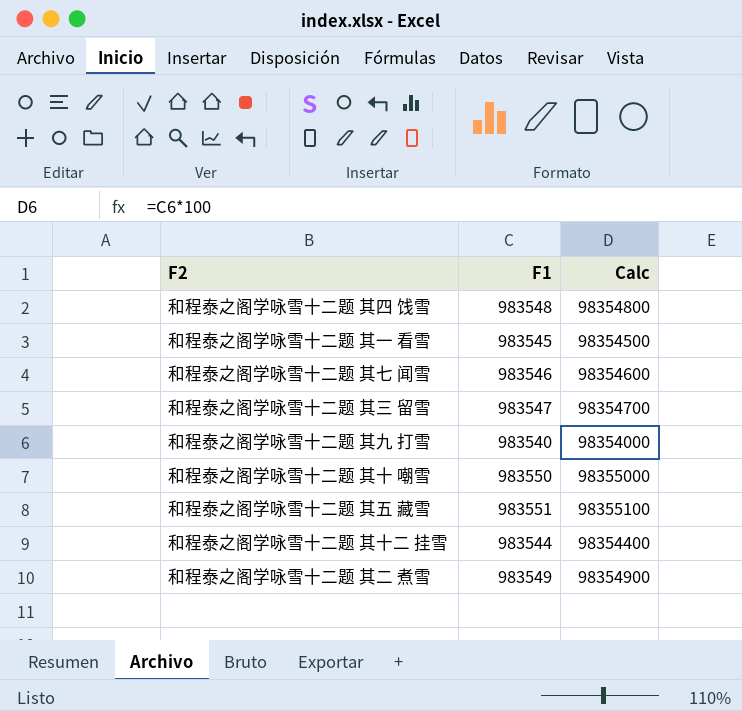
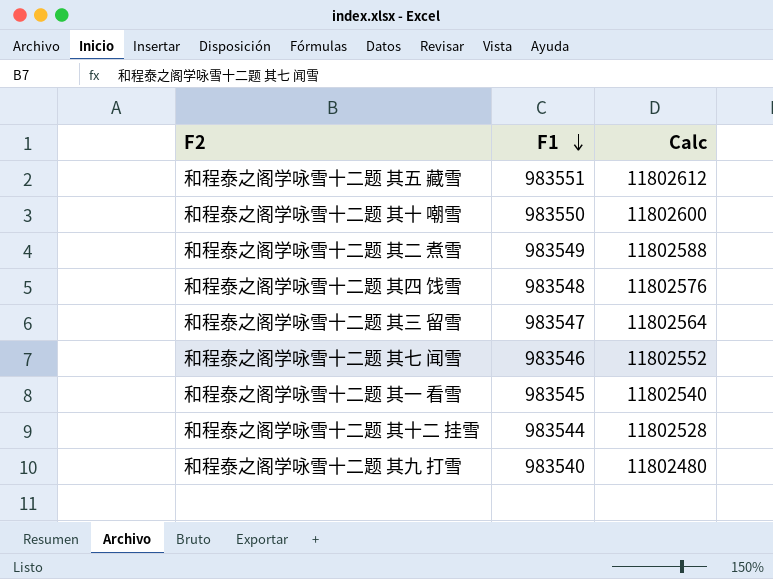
row order: none -> F1 descending
column Calc | formula: [F1] * 100 -> [F1] * 12

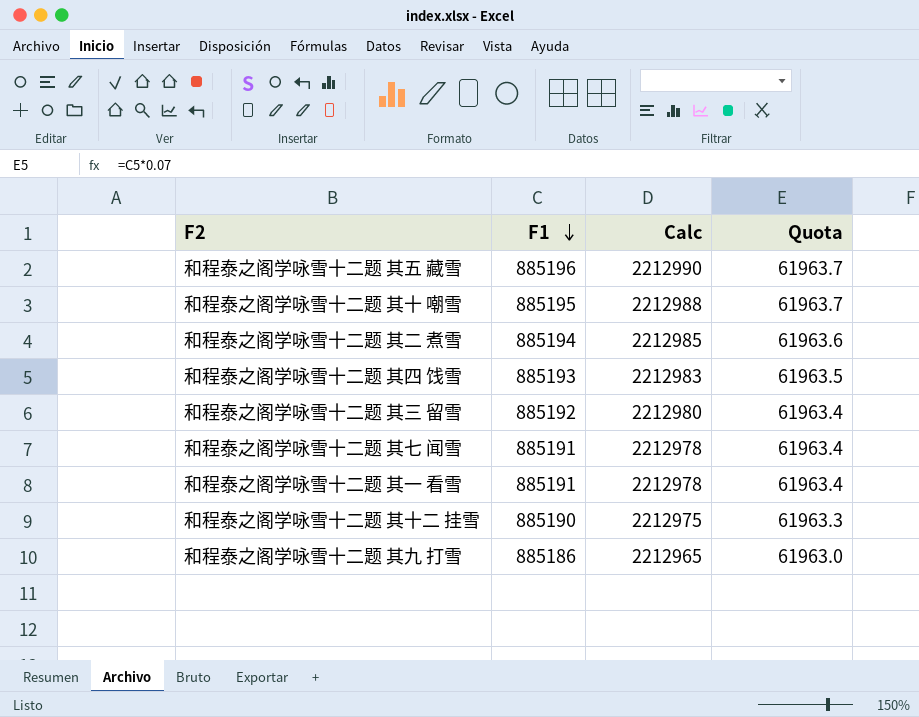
column Calc | formula: [F1] * 12 -> [F1] * 2.5
column Quota | formula: none -> [F1] * 0.07
和程泰之阁学咏雪十二题 其五 藏雪 | F1: 983551 -> 885196
和程泰之阁学咏雪十二题 其十 嘲雪 | F1: 983550 -> 885195
和程泰之阁学咏雪十二题 其二 煮雪 | F1: 983549 -> 885194
和程泰之阁学咏雪十二题 其四 饯雪 | F1: 983548 -> 885193
和程泰之阁学咏雪十二题 其三 留雪 | F1: 983547 -> 885192
和程泰之阁学咏雪十二题 其七 闻雪 | F1: 983546 -> 885191
和程泰之阁学咏雪十二题 其一 看雪 | F1: 983545 -> 885191
和程泰之阁学咏雪十二题 其十二 挂雪 | F1: 983544 -> 885190
和程泰之阁学咏雪十二题 其九 打雪 | F1: 983540 -> 885186

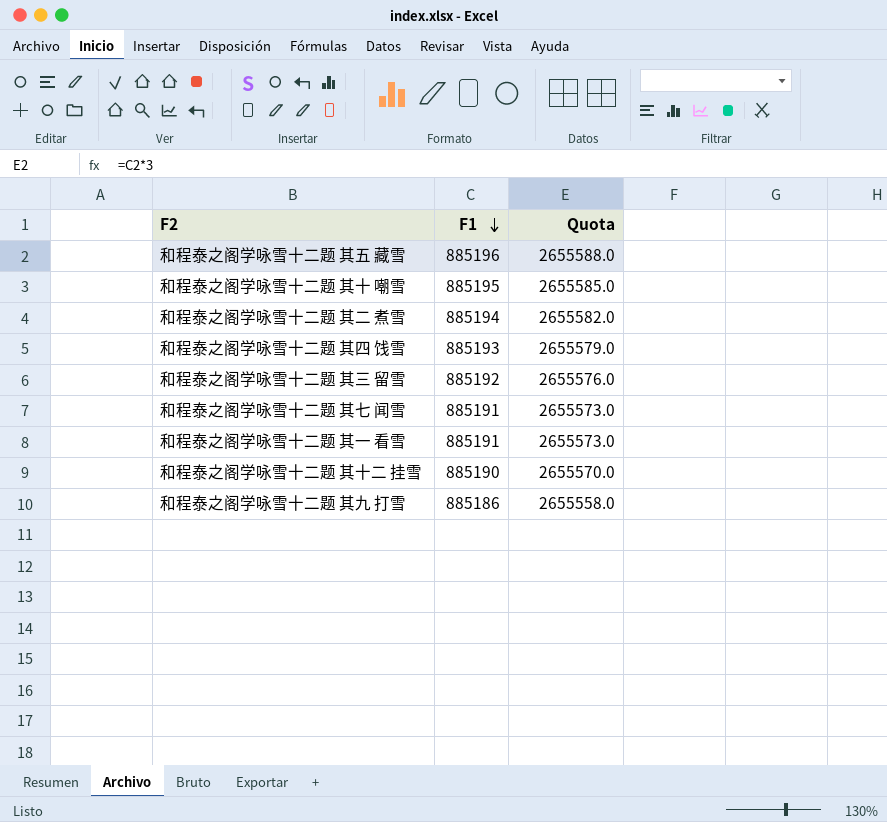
column Calc | formula: [F1] * 2.5 -> none
column Quota | formula: [F1] * 0.07 -> [F1] * 3

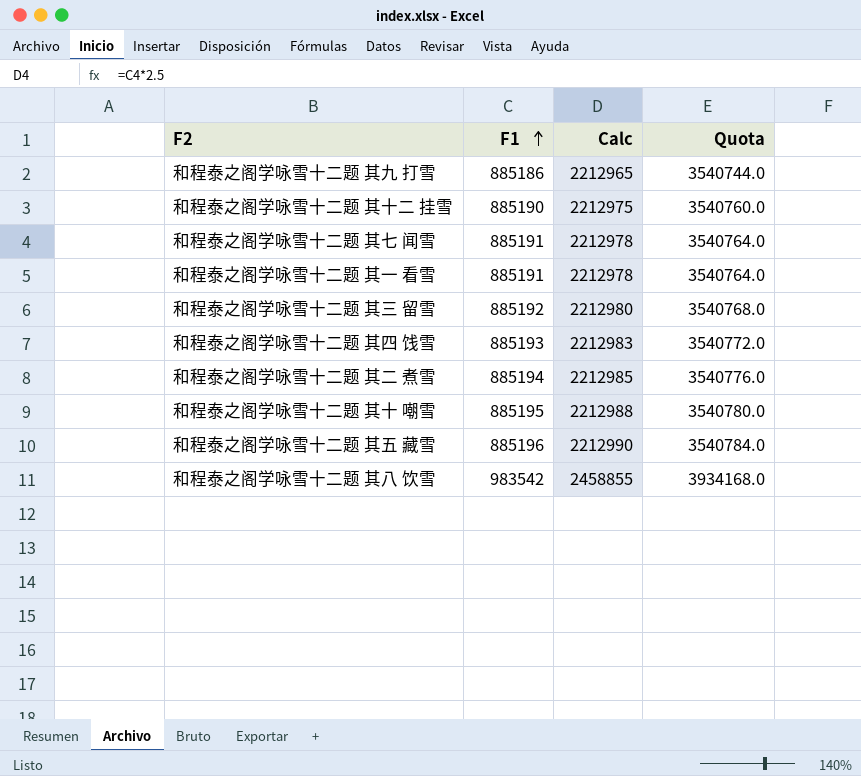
row order: F1 descending -> F1 ascending
column Calc | formula: none -> [F1] * 2.5
column Quota | formula: [F1] * 3 -> [F1] * 4
row 和程泰之阁学咏雪十二题 其八 饮雪: none -> 983542 | 2458855 | 3934168.0

